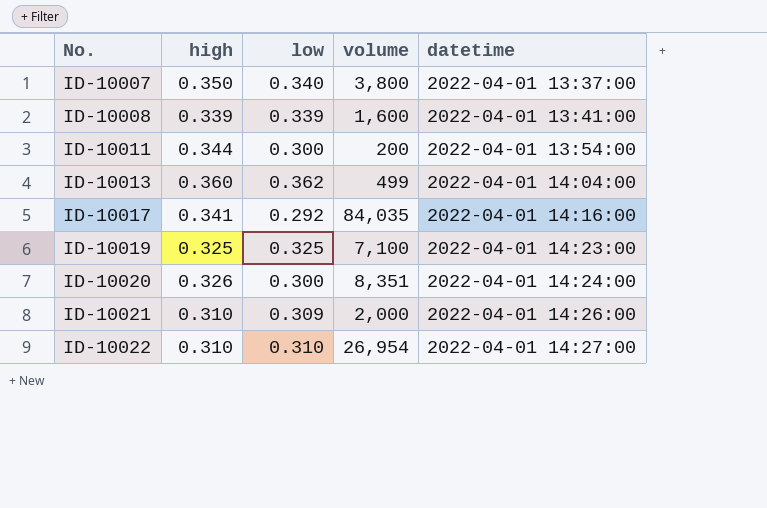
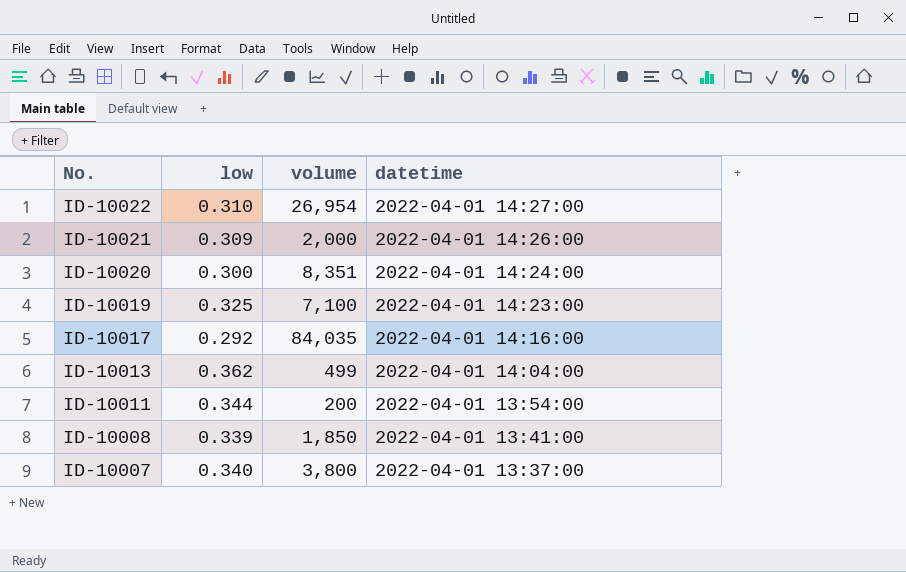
row order: No. ascending -> No. descending
column high | position: 2 -> none
ID-10011 | low: 0.300 -> 0.344
ID-10008 | volume: 1,600 -> 1,850

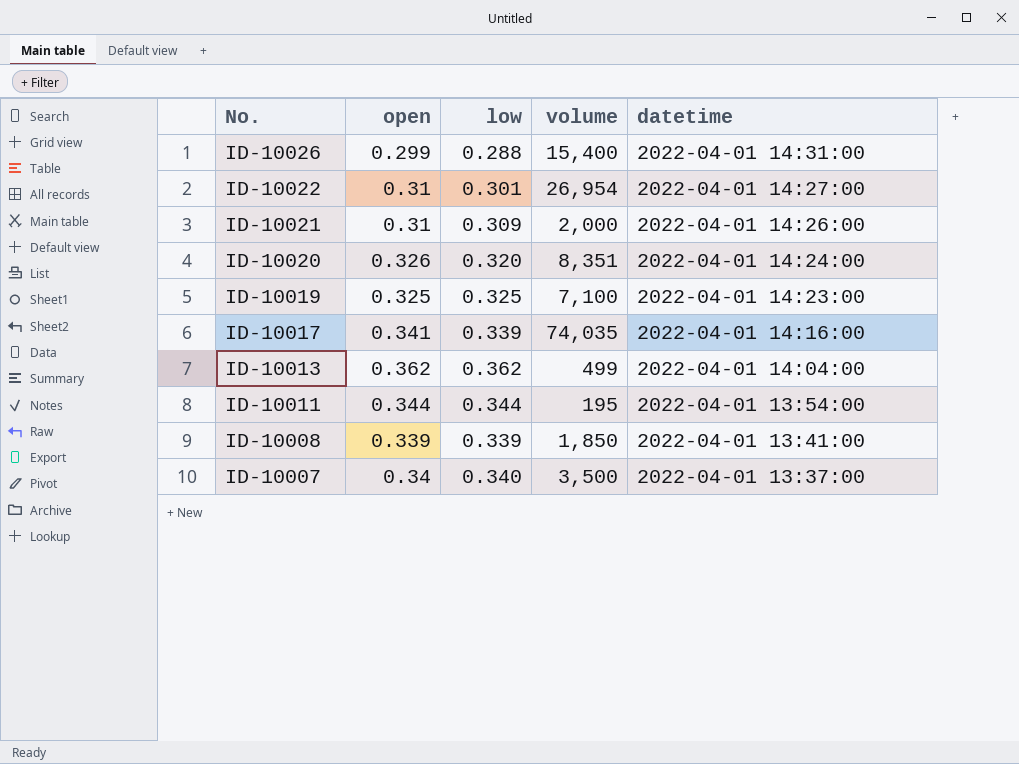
column open | position: none -> 2
row ID-10026: none -> 0.299 | 0.288 | 15,400 | 2022-04-01 14:31:00
ID-10022 | low: 0.310 -> 0.301
ID-10020 | low: 0.300 -> 0.320
ID-10017 | low: 0.292 -> 0.339
ID-10017 | volume: 84,035 -> 74,035
ID-10011 | volume: 200 -> 195
ID-10007 | volume: 3,800 -> 3,500

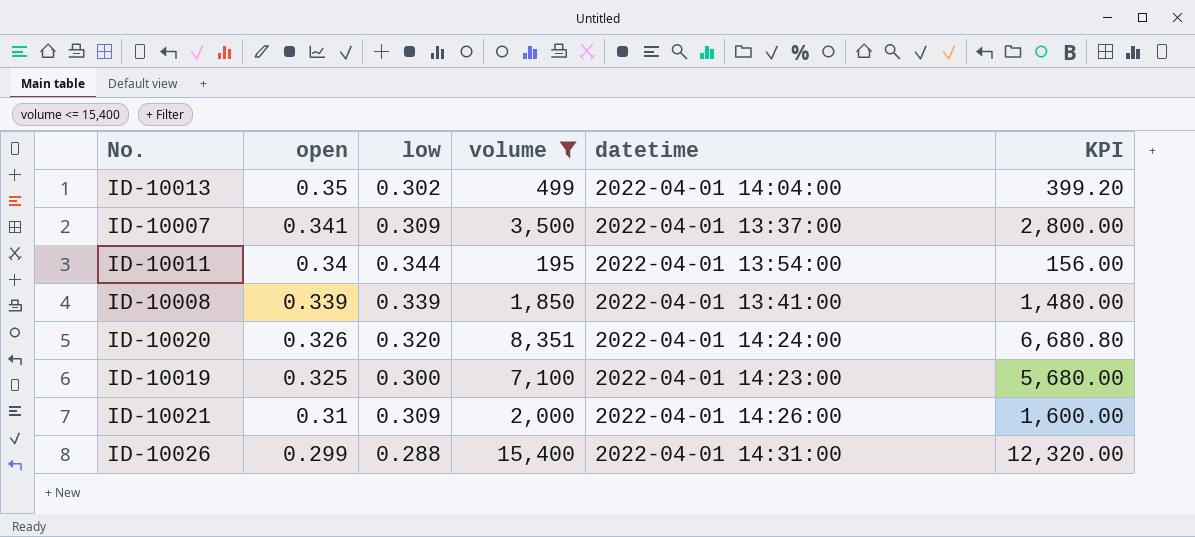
filter: none -> volume <= 15,400
row order: No. descending -> open descending
column KPI | formula: none -> [volume] * 0.8
ID-10013 | open: 0.362 -> 0.35
ID-10013 | low: 0.362 -> 0.302
ID-10007 | open: 0.34 -> 0.341
ID-10007 | low: 0.340 -> 0.309
ID-10011 | open: 0.344 -> 0.34
ID-10019 | low: 0.325 -> 0.300

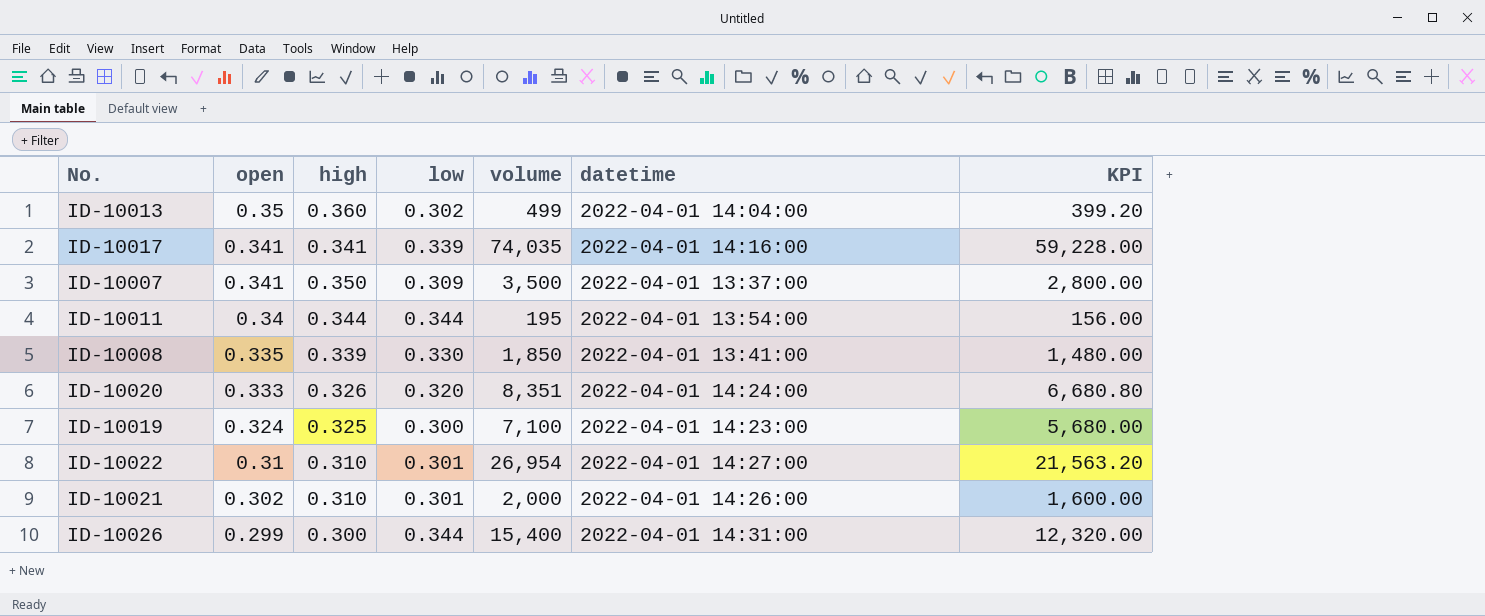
filter: volume <= 15,400 -> none
column high | position: none -> 3
ID-10008 | open: 0.339 -> 0.335
ID-10008 | low: 0.339 -> 0.330
ID-10020 | open: 0.326 -> 0.333
ID-10019 | open: 0.325 -> 0.324
ID-10021 | open: 0.31 -> 0.302
ID-10021 | low: 0.309 -> 0.301
ID-10026 | low: 0.288 -> 0.344

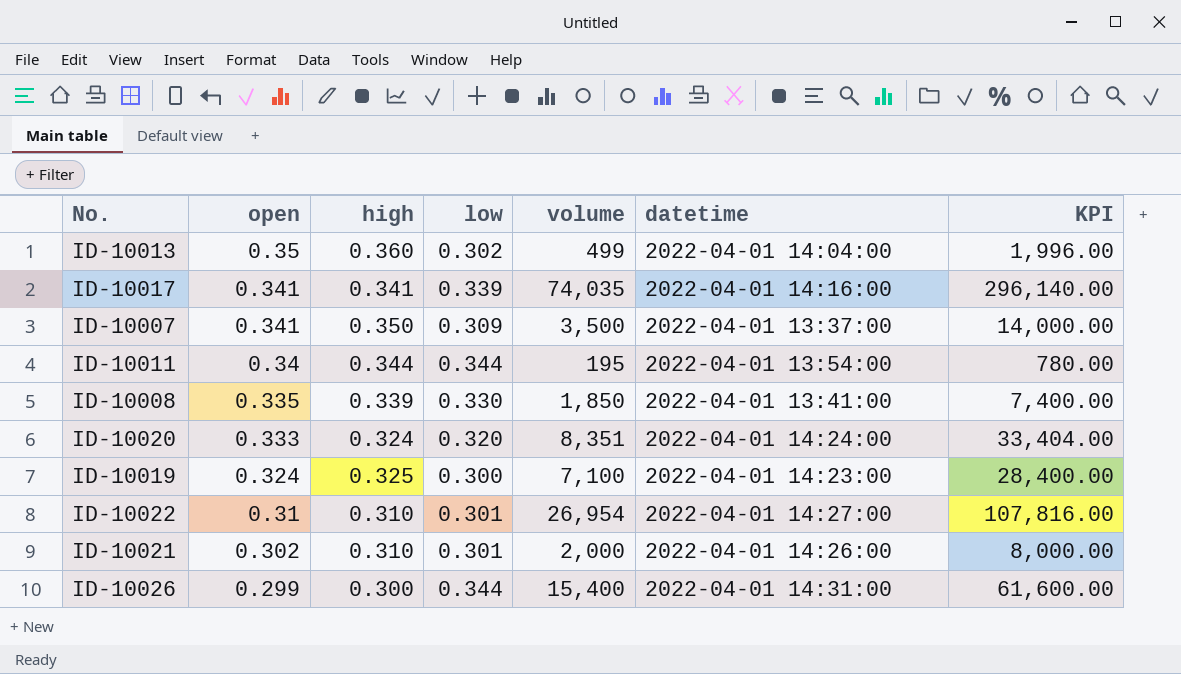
column KPI | formula: [volume] * 0.8 -> [volume] * 4
ID-10020 | high: 0.326 -> 0.324

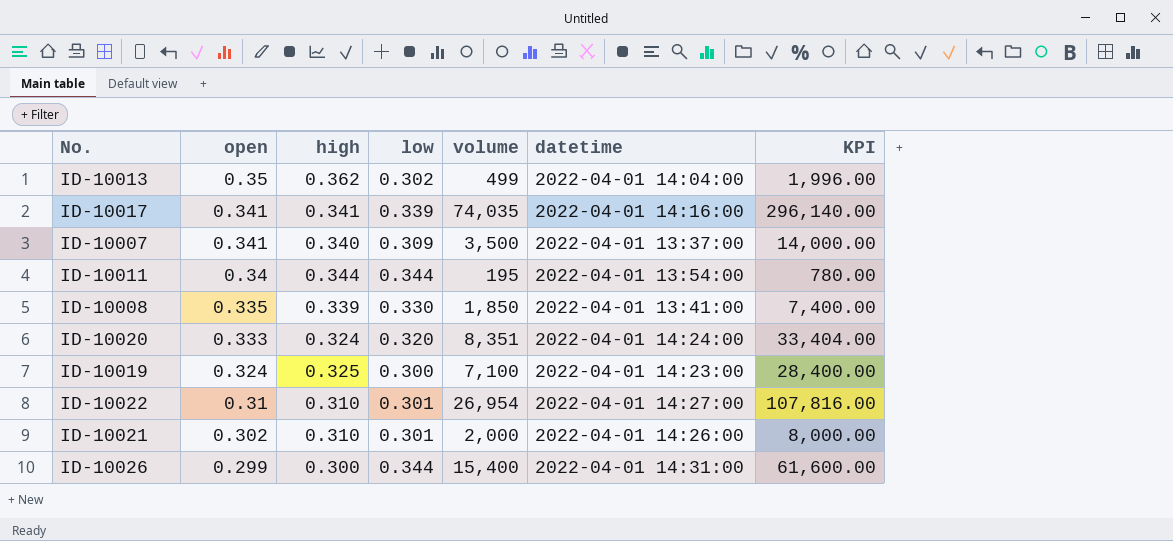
ID-10013 | high: 0.360 -> 0.362
ID-10007 | high: 0.350 -> 0.340

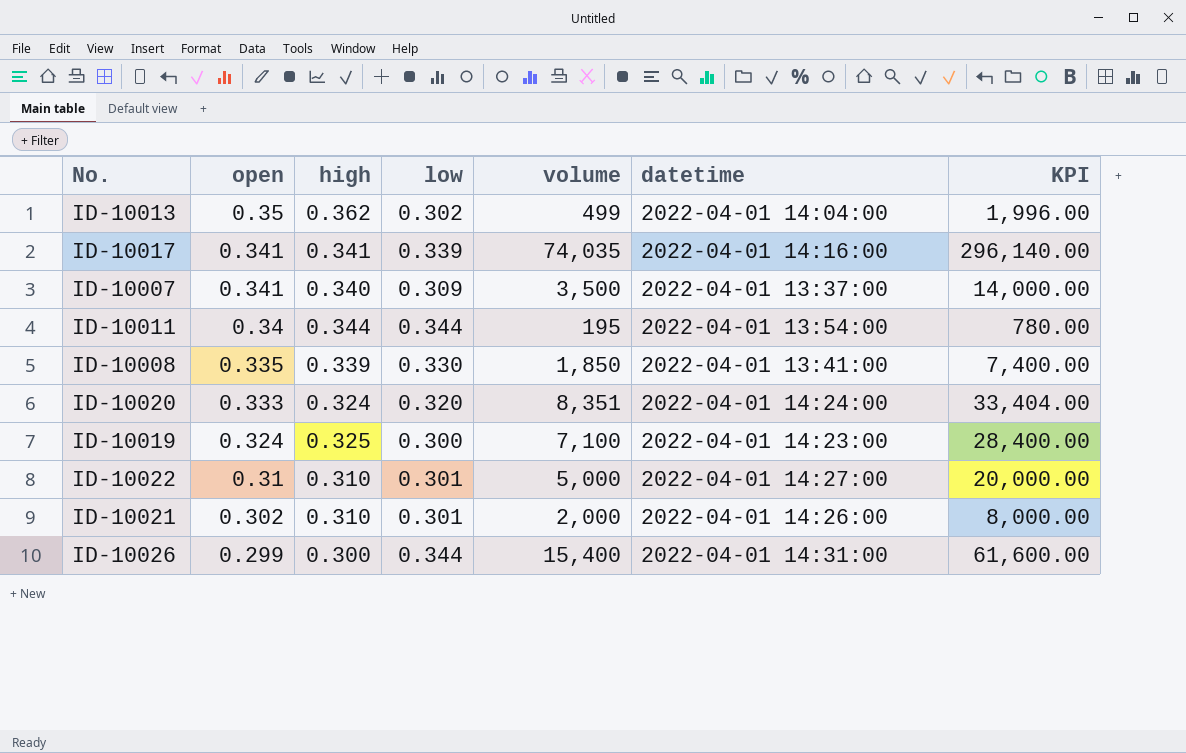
ID-10022 | volume: 26,954 -> 5,000
ID-10022 | KPI: 107,816.00 -> 20,000.00

